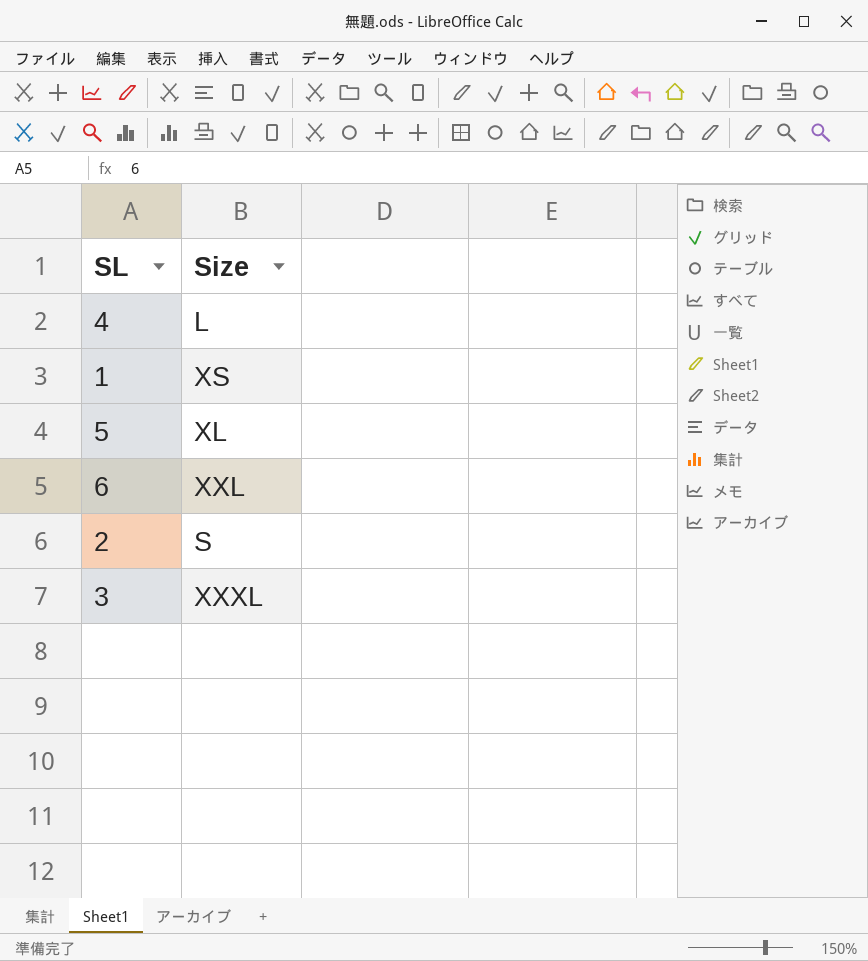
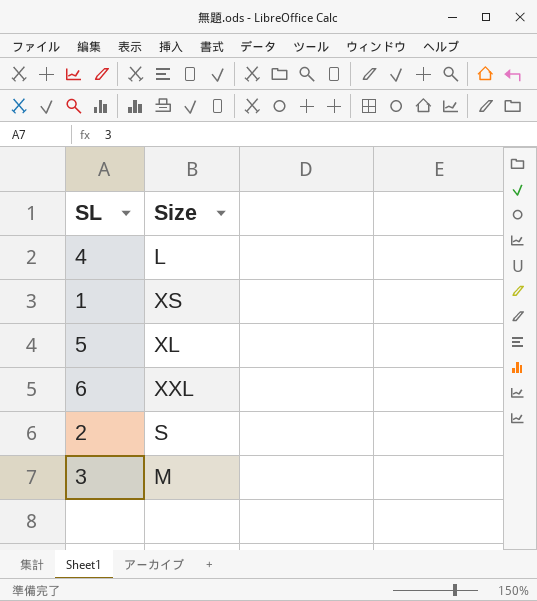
3 | Size: XXXL -> M

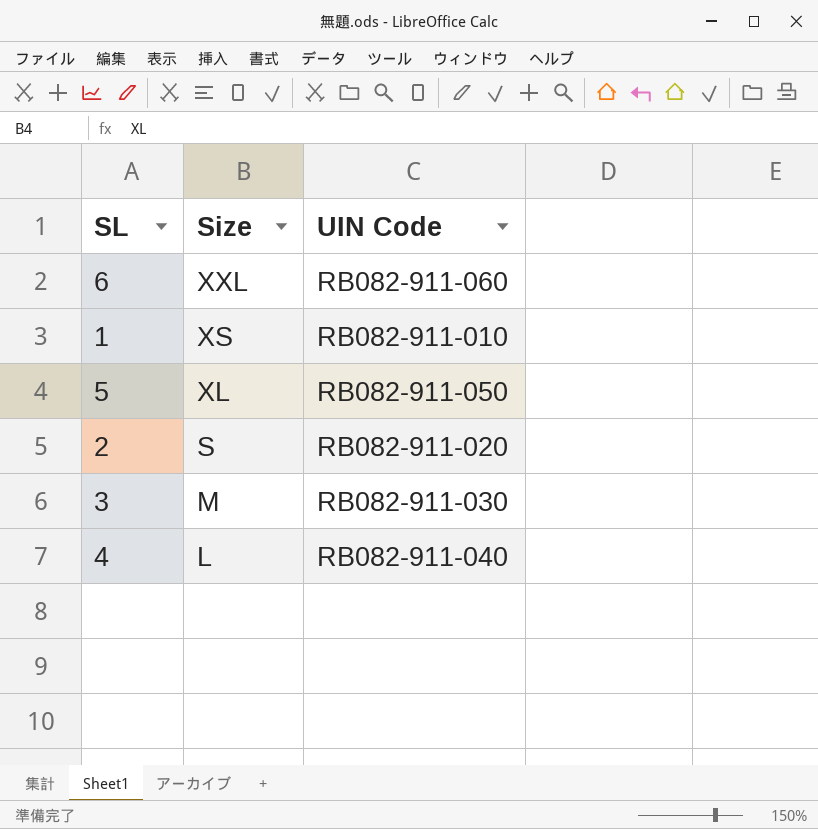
row order: none -> Size descending
column UIN Code | position: none -> 3

